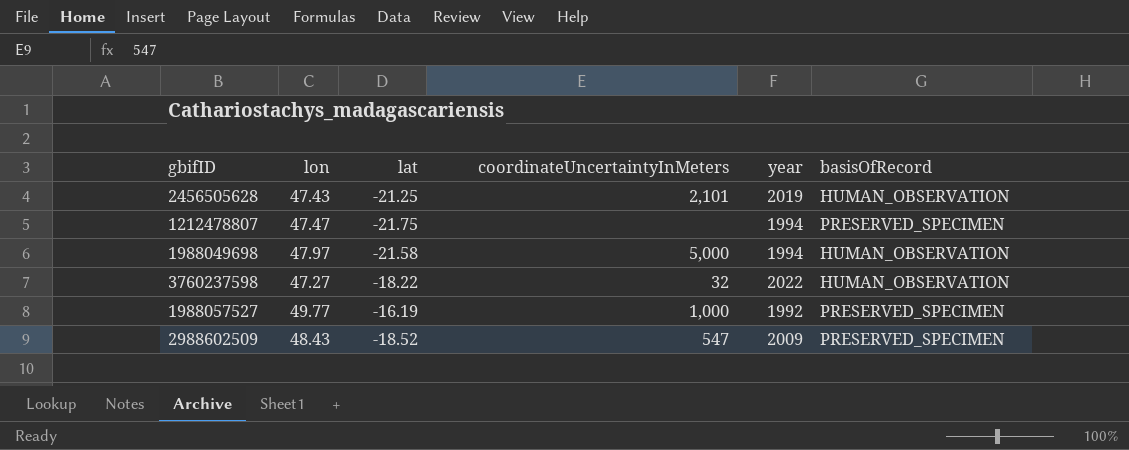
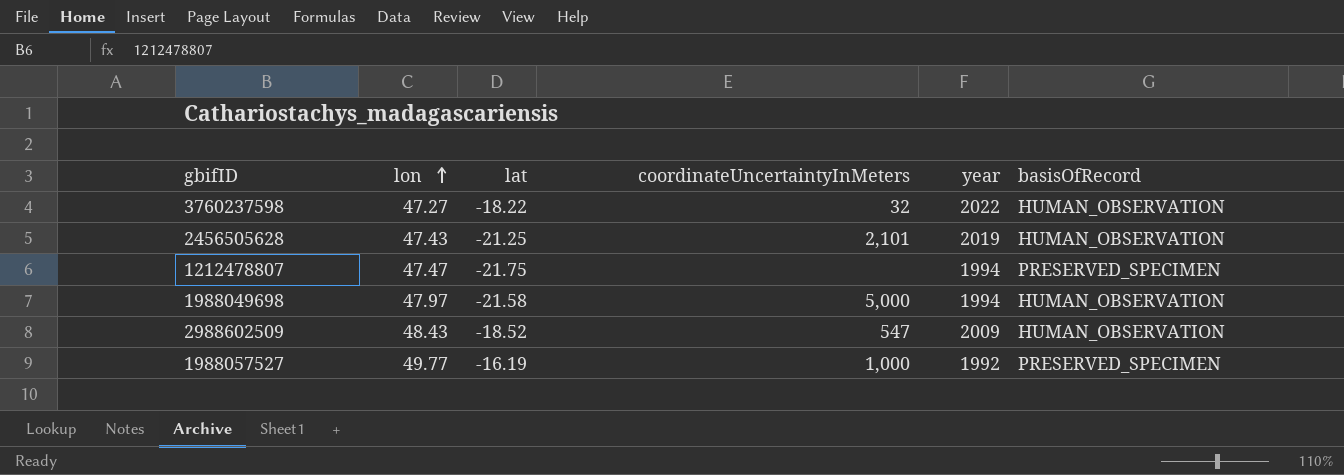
row order: none -> lon ascending
2988602509 | basisOfRecord: PRESERVED_SPECIMEN -> HUMAN_OBSERVATION

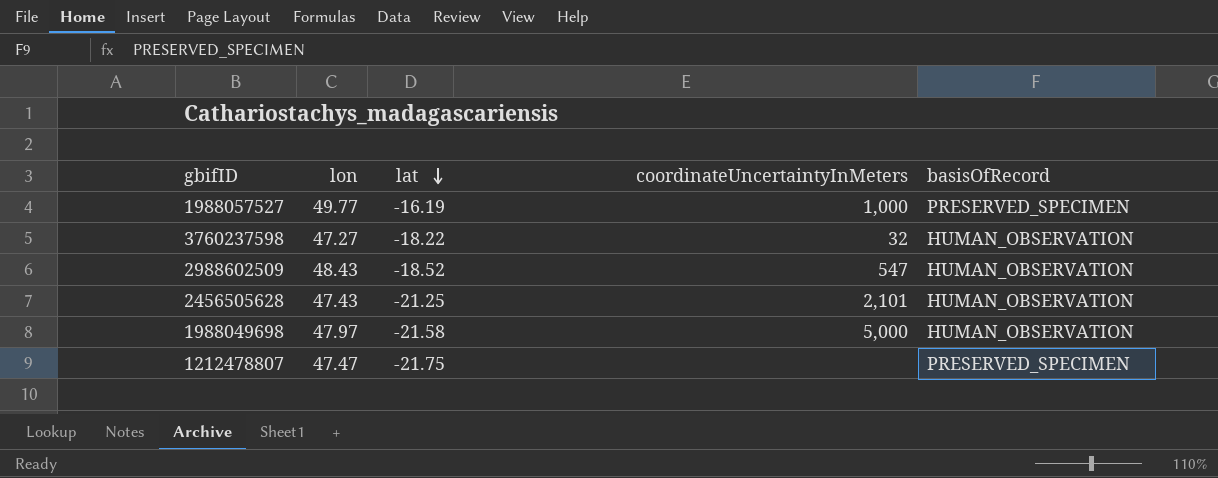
row order: lon ascending -> lat descending
column year | position: 5 -> none

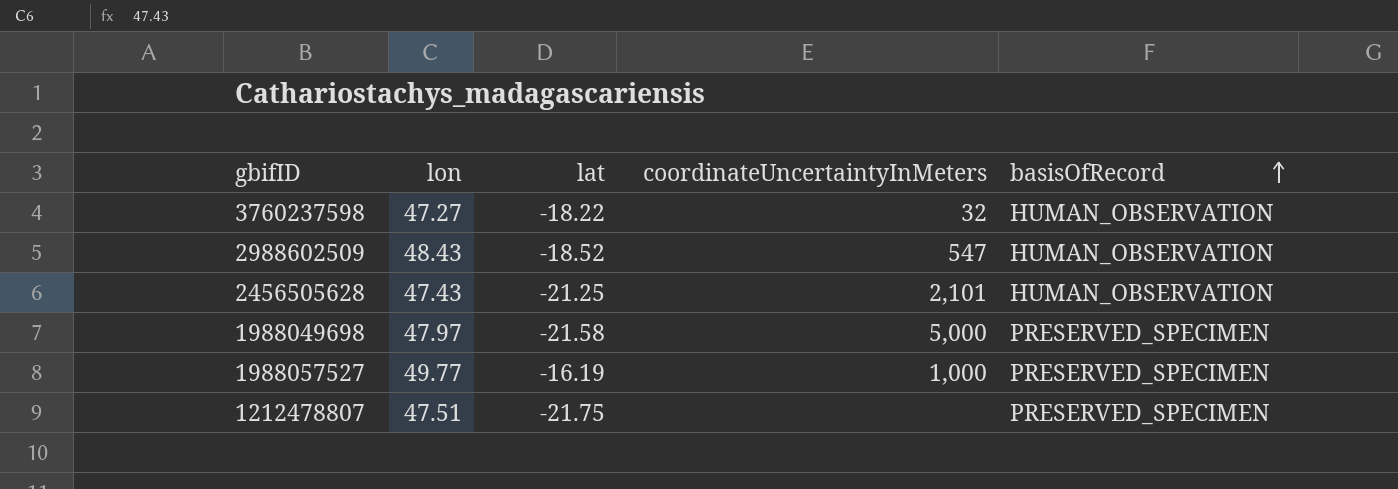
row order: lat descending -> basisOfRecord ascending
1988049698 | basisOfRecord: HUMAN_OBSERVATION -> PRESERVED_SPECIMEN
1212478807 | lon: 47.47 -> 47.51

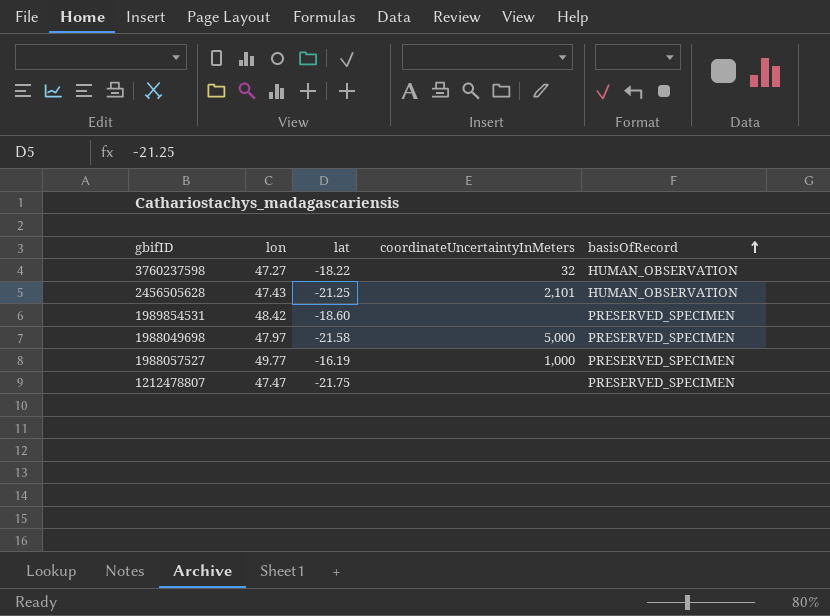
row 2988602509: 48.43 | -18.52 | 547 | HUMAN_OBSERVATION -> none
row 1989854531: none -> 48.42 | -18.60 | none | PRESERVED_SPECIMEN
1212478807 | lon: 47.51 -> 47.47

